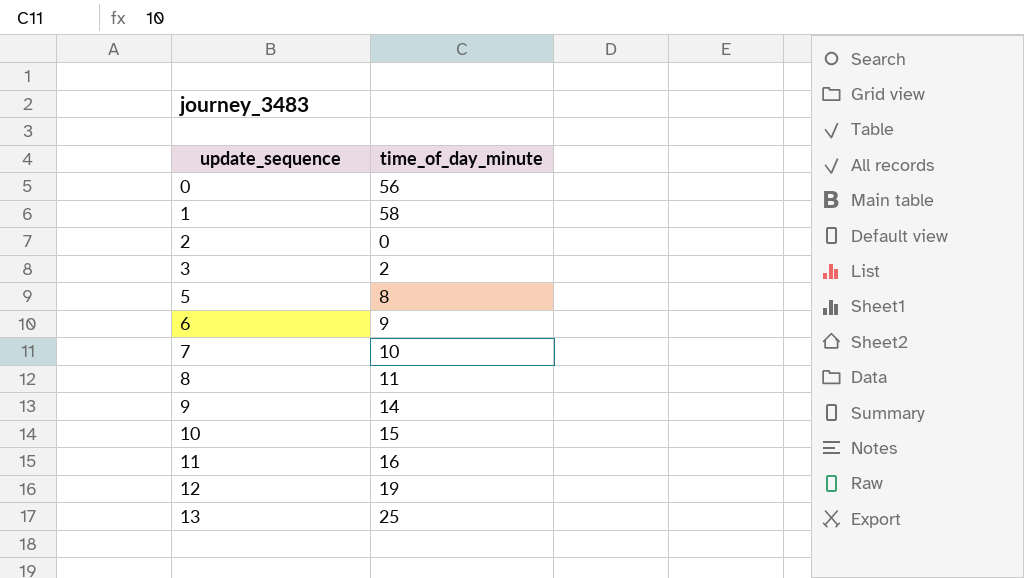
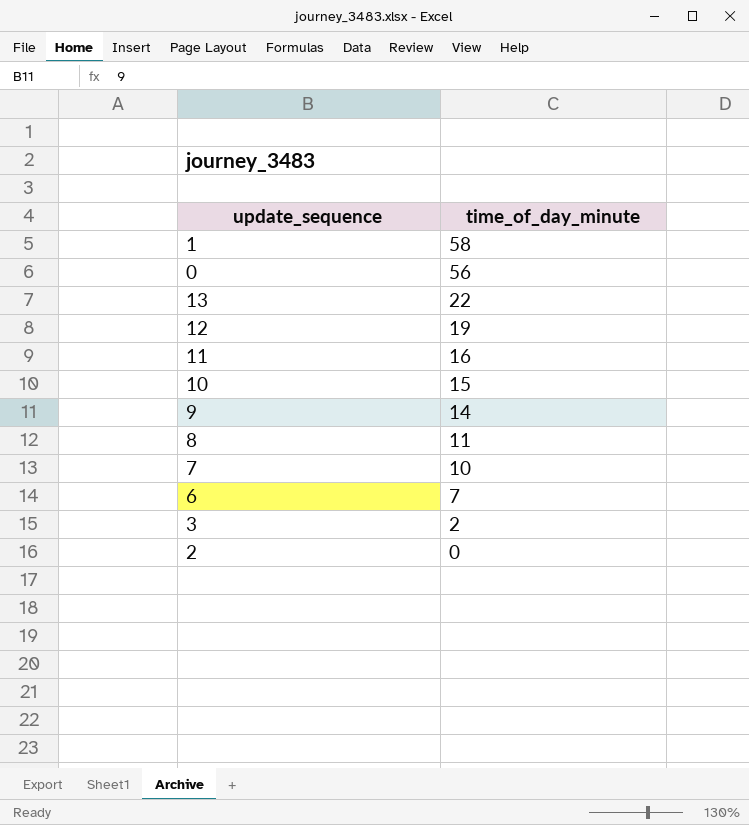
row order: update_sequence ascending -> time_of_day_minute descending
row 5: 8 -> none
13 | time_of_day_minute: 25 -> 22
6 | time_of_day_minute: 9 -> 7

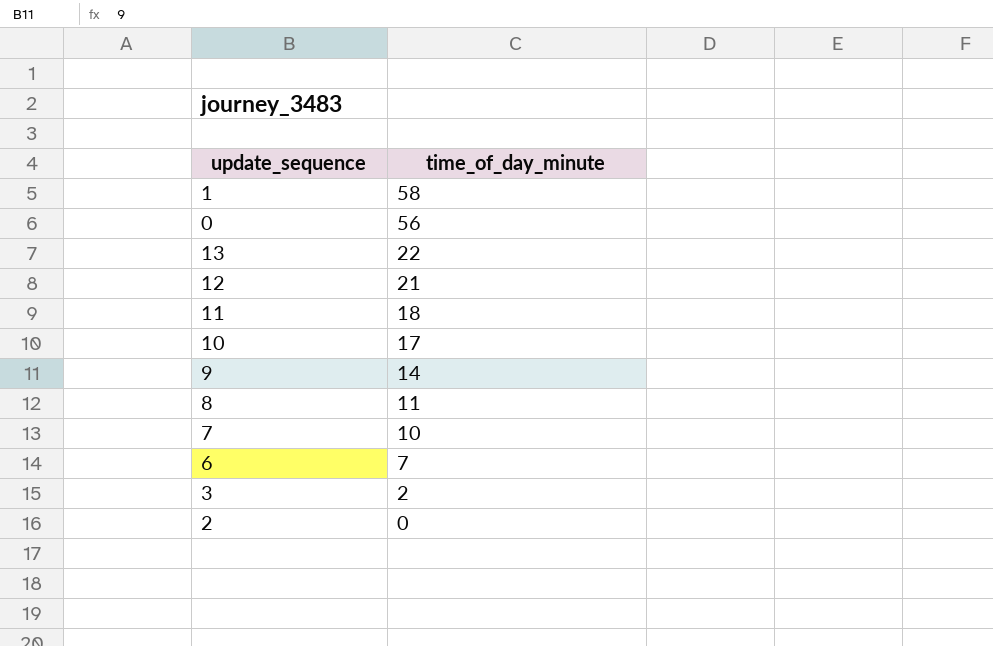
12 | time_of_day_minute: 19 -> 21
11 | time_of_day_minute: 16 -> 18
10 | time_of_day_minute: 15 -> 17

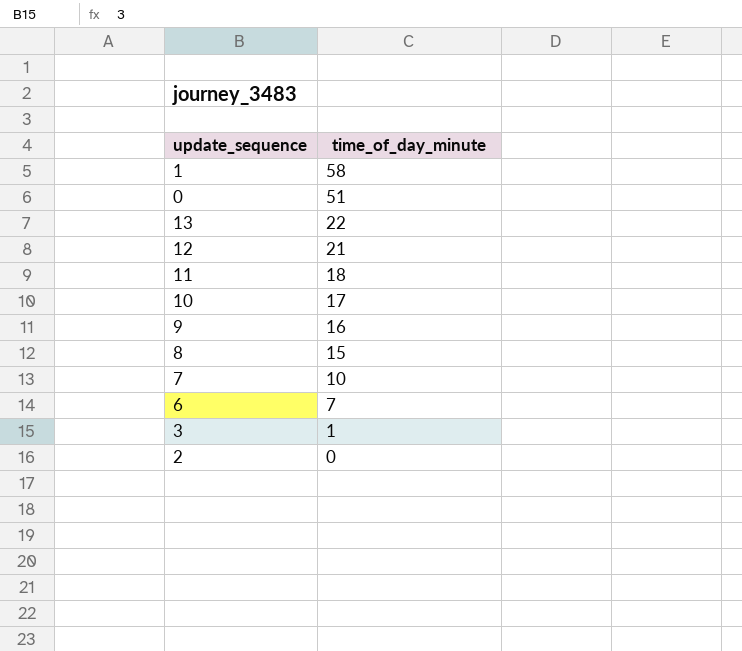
0 | time_of_day_minute: 56 -> 51
9 | time_of_day_minute: 14 -> 16
8 | time_of_day_minute: 11 -> 15
3 | time_of_day_minute: 2 -> 1

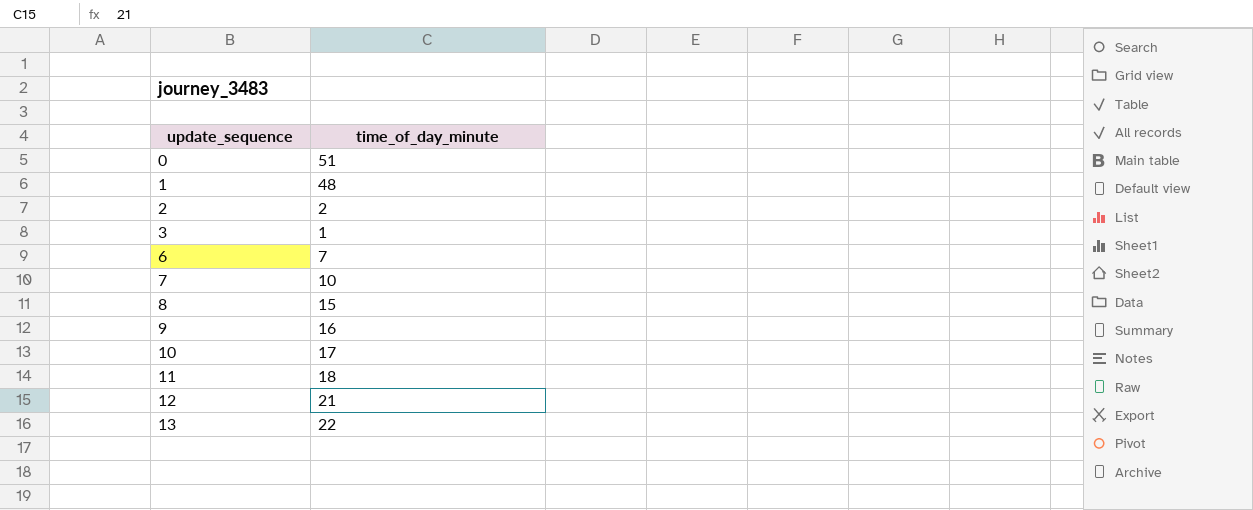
row order: time_of_day_minute descending -> update_sequence ascending
1 | time_of_day_minute: 58 -> 48
2 | time_of_day_minute: 0 -> 2

